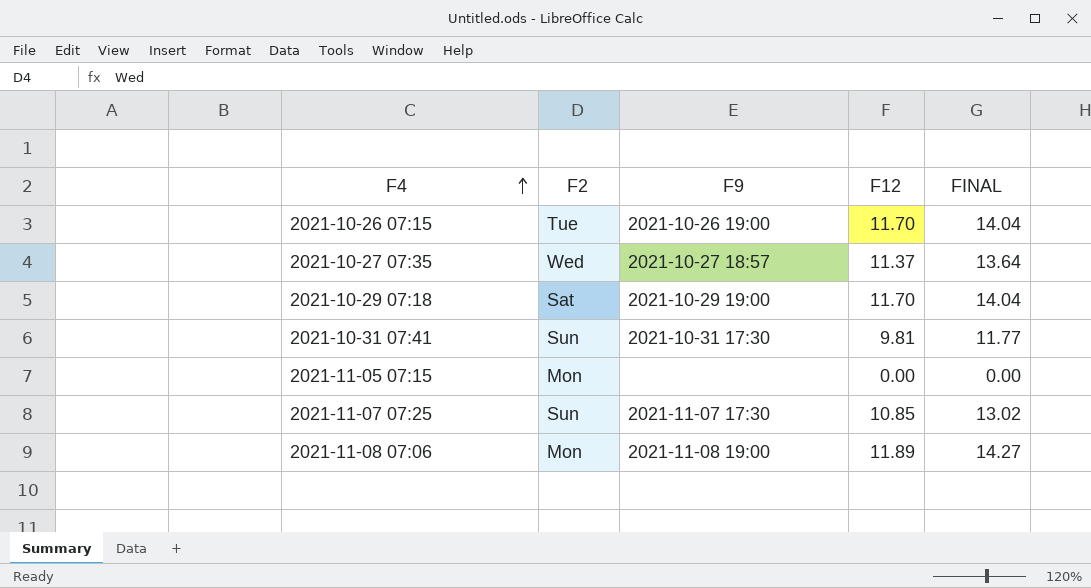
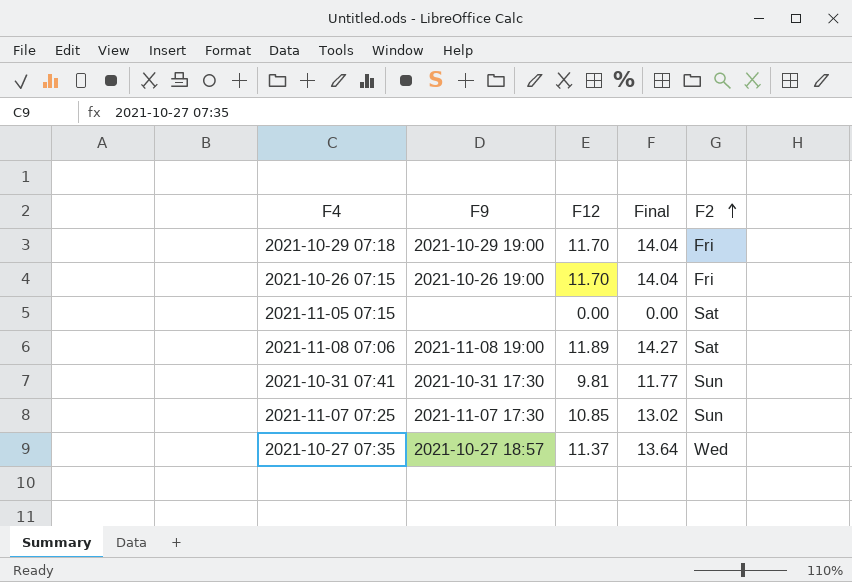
row order: F4 ascending -> F2 ascending
column name: FINAL -> Final
column F2 | position: 2 -> 5
2021-10-29 07:18 | F2: Sat -> Fri
2021-10-26 07:15 | F2: Tue -> Fri
2021-11-05 07:15 | F2: Mon -> Sat
2021-11-08 07:06 | F2: Mon -> Sat

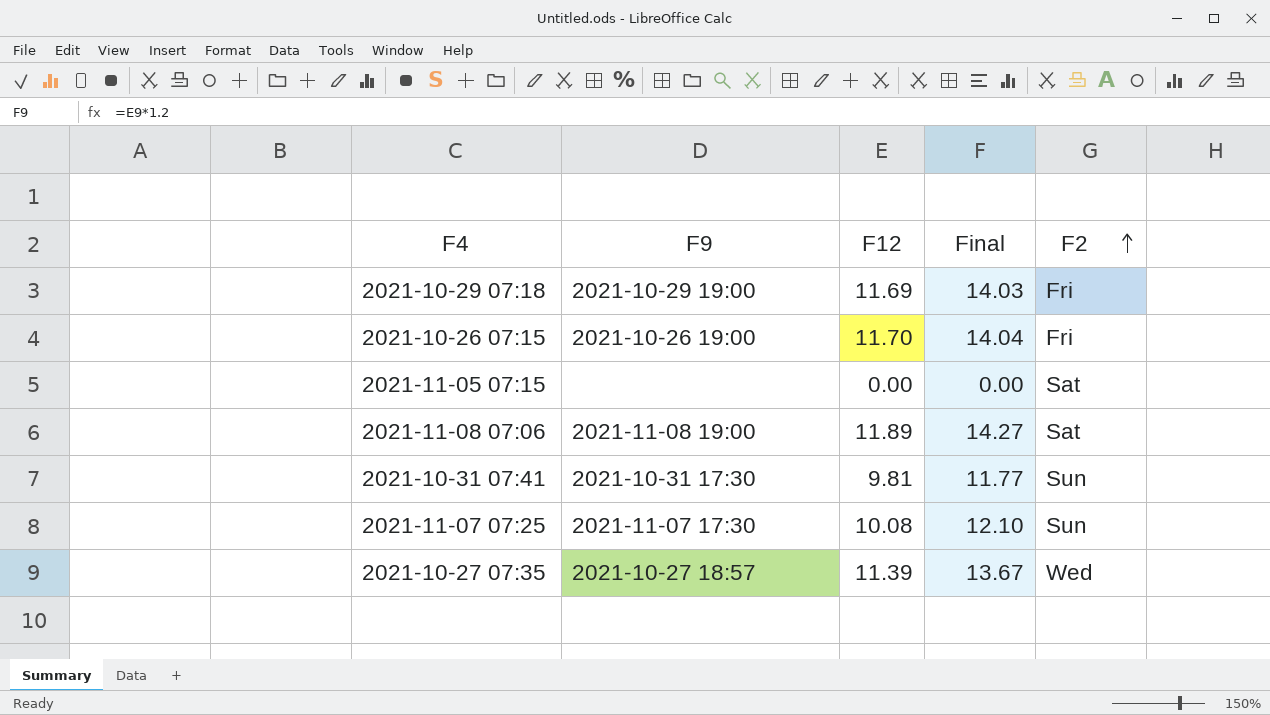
2021-10-29 07:18 | F12: 11.70 -> 11.69
2021-10-29 07:18 | Final: 14.04 -> 14.03
2021-11-07 07:25 | F12: 10.85 -> 10.08
2021-11-07 07:25 | Final: 13.02 -> 12.10
2021-10-27 07:35 | F12: 11.37 -> 11.39
2021-10-27 07:35 | Final: 13.64 -> 13.67

